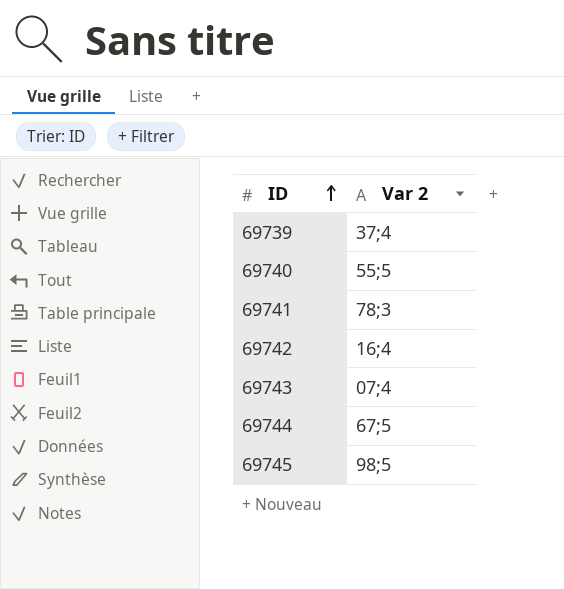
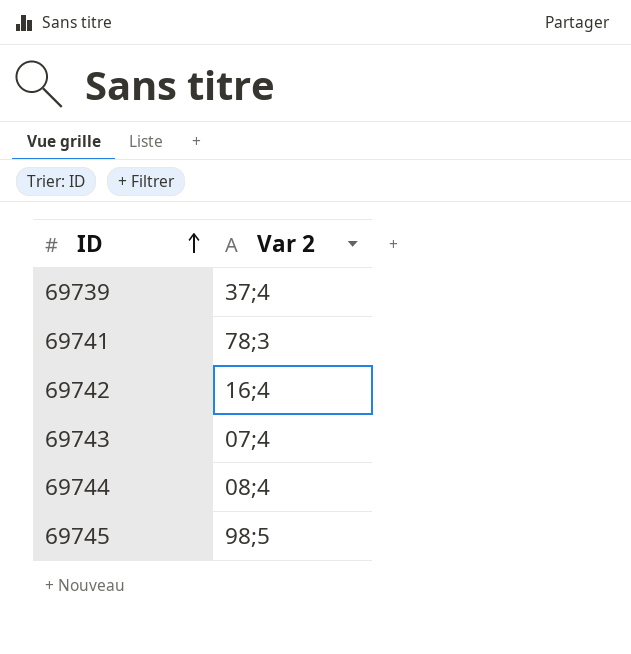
row 69740: 55;5 -> none
69744 | Var 2: 67;5 -> 08;4

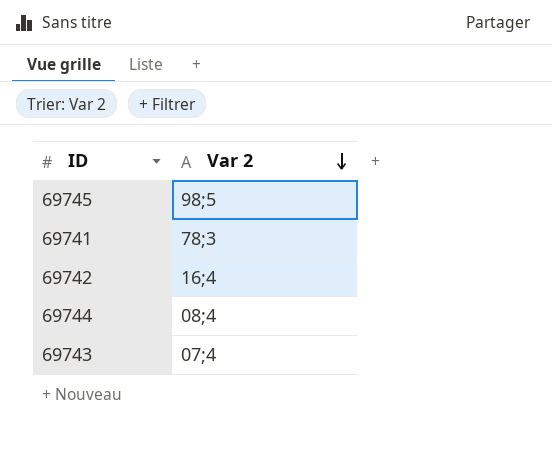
row order: ID ascending -> Var 2 descending
row 69739: 37;4 -> none

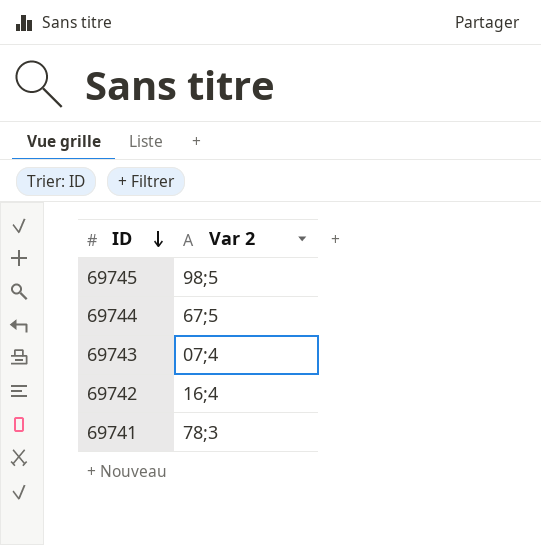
row order: Var 2 descending -> ID descending
69744 | Var 2: 08;4 -> 67;5

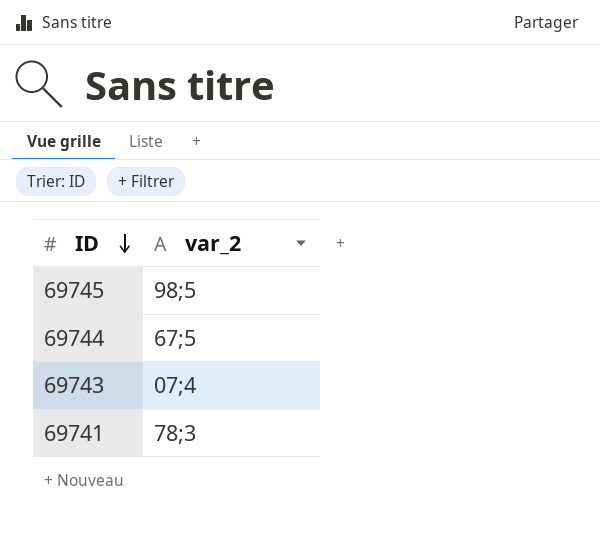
column name: Var 2 -> var_2
row 69742: 16;4 -> none

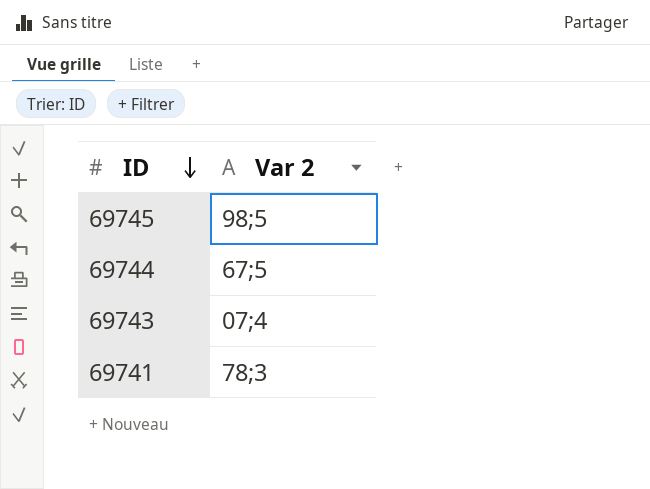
column name: var_2 -> Var 2

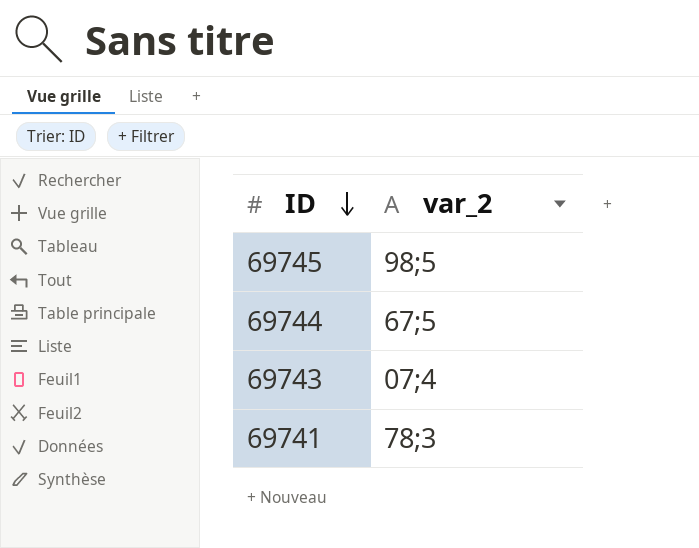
column name: Var 2 -> var_2

